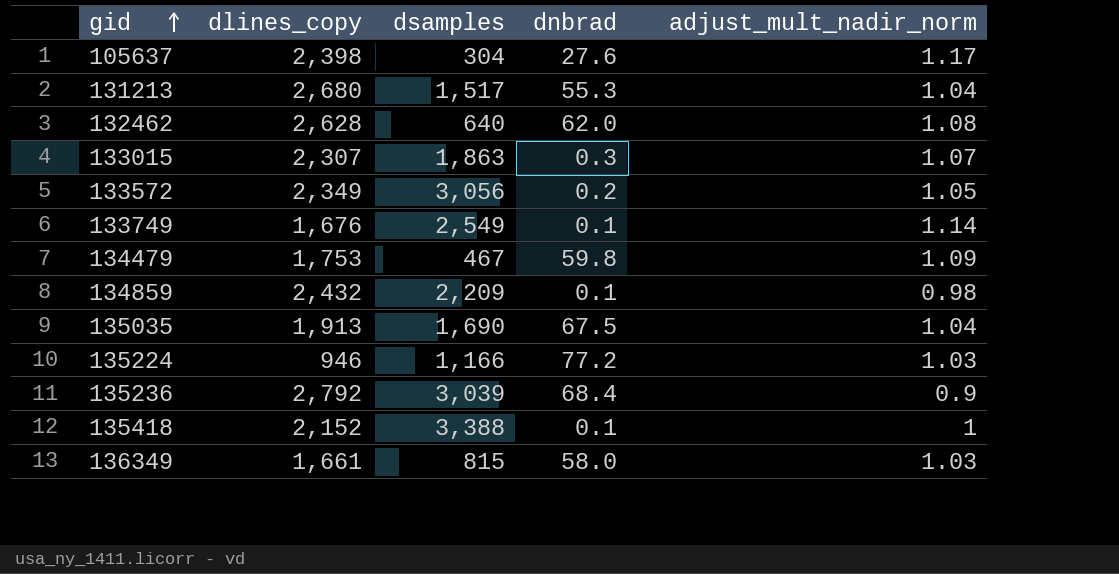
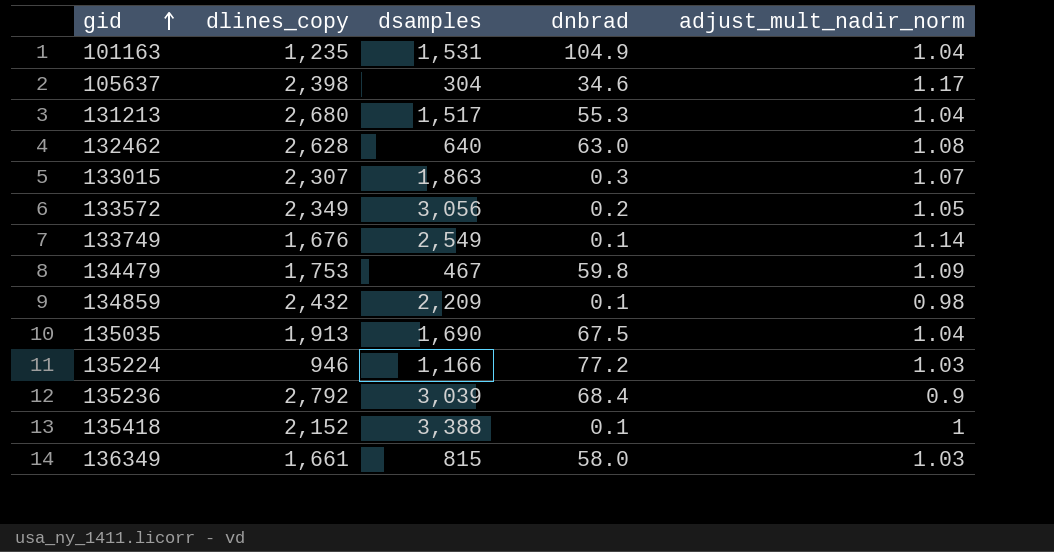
row 101163: none -> 1,235 | 1,531 | 104.9 | 1.04
105637 | dnbrad: 27.6 -> 34.6
132462 | dnbrad: 62.0 -> 63.0

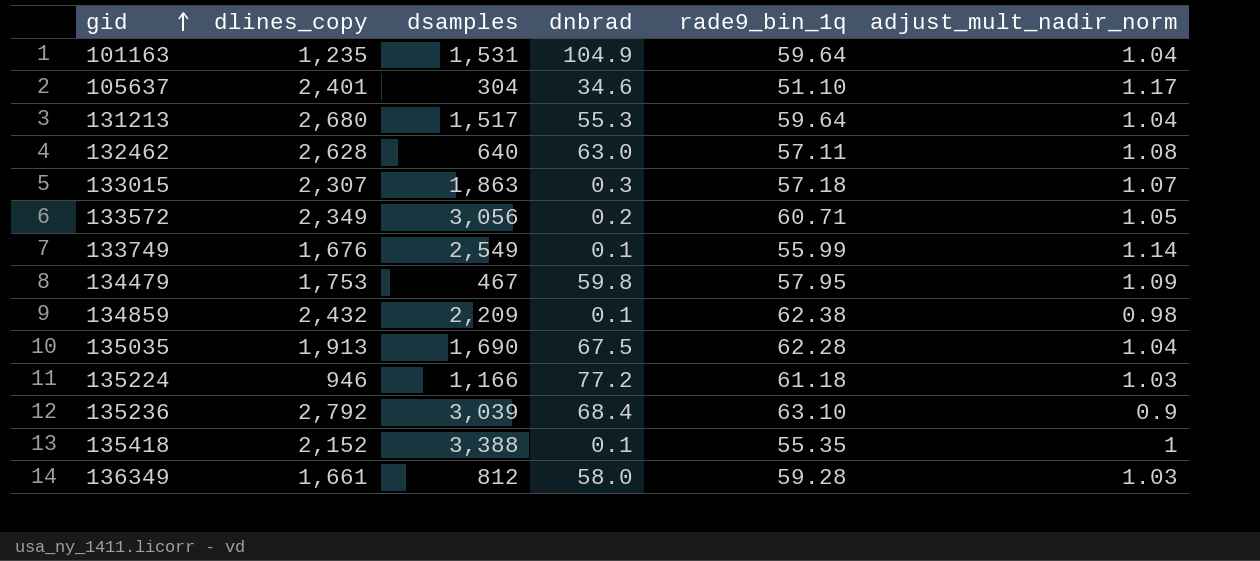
column rade9_bin_1q | position: none -> 5
105637 | dlines_copy: 2,398 -> 2,401
136349 | dsamples: 815 -> 812

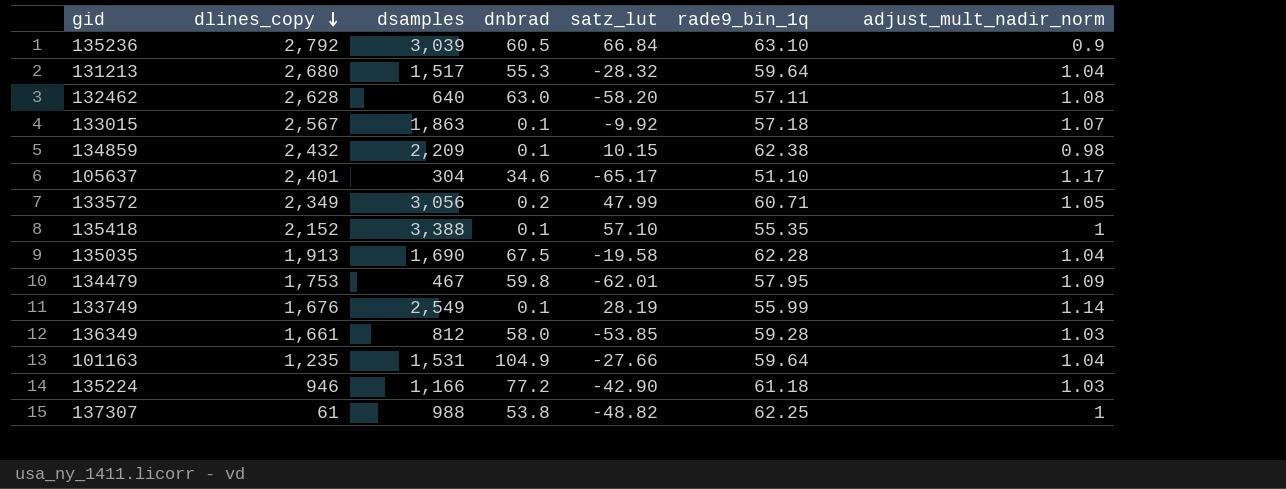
row order: gid ascending -> dlines_copy descending
column satz_lut | position: none -> 5
135236 | dnbrad: 68.4 -> 60.5
133015 | dlines_copy: 2,307 -> 2,567
133015 | dnbrad: 0.3 -> 0.1
row 137307: none -> 61 | 988 | 53.8 | -48.82 | 62.25 | 1

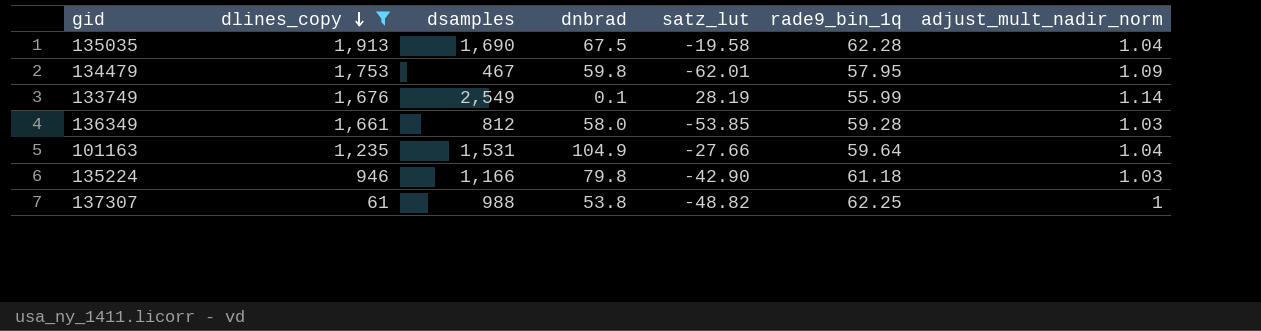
filter: none -> dlines_copy <= 1,913
135224 | dnbrad: 77.2 -> 79.8

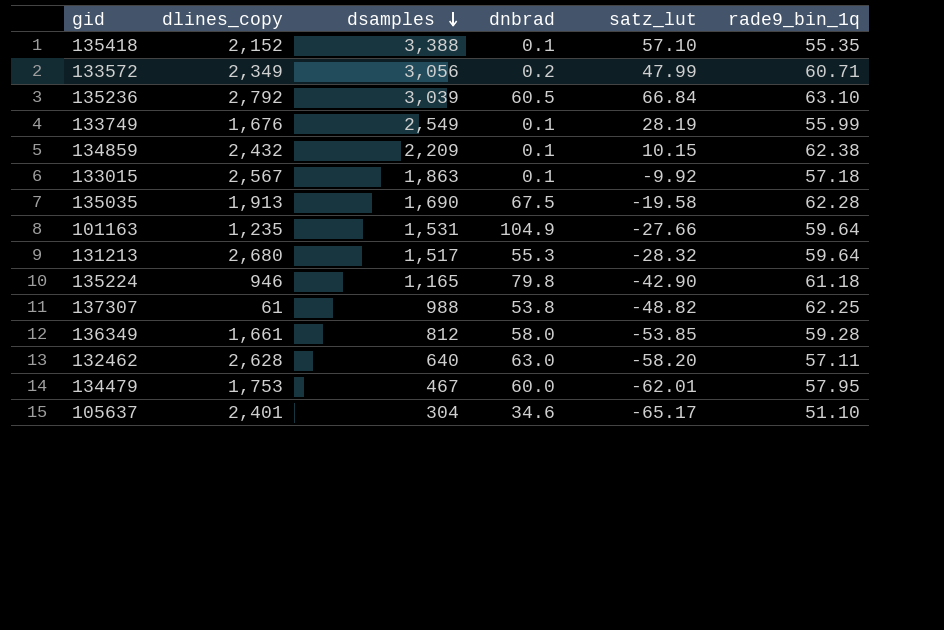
filter: dlines_copy <= 1,913 -> none
row order: dlines_copy descending -> dsamples descending
column adjust_mult_nadir_norm | position: 7 -> none
135224 | dsamples: 1,166 -> 1,165
134479 | dnbrad: 59.8 -> 60.0

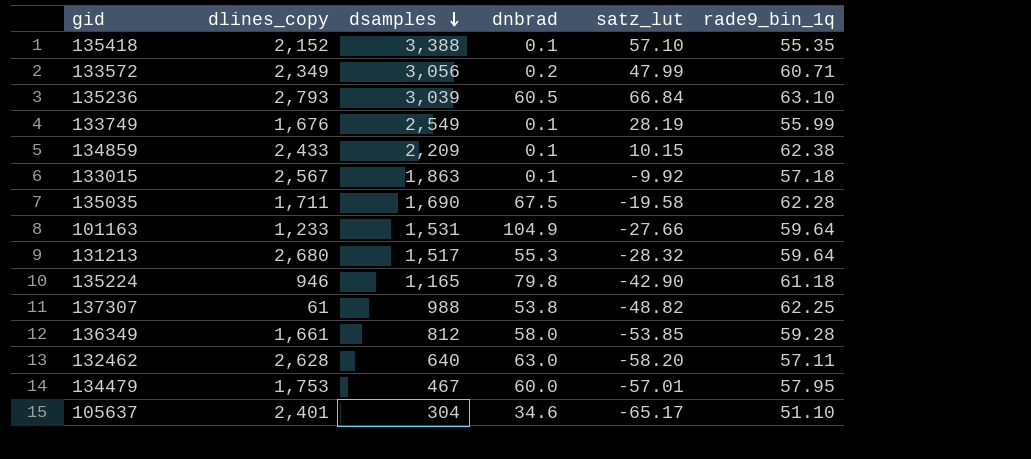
135236 | dlines_copy: 2,792 -> 2,793
134859 | dlines_copy: 2,432 -> 2,433
135035 | dlines_copy: 1,913 -> 1,711
101163 | dlines_copy: 1,235 -> 1,233
134479 | satz_lut: -62.01 -> -57.01

